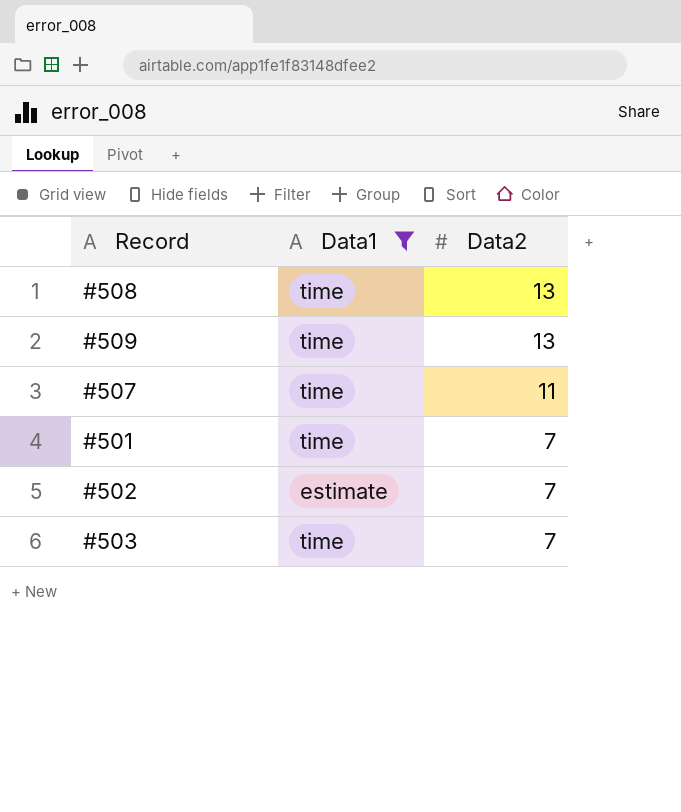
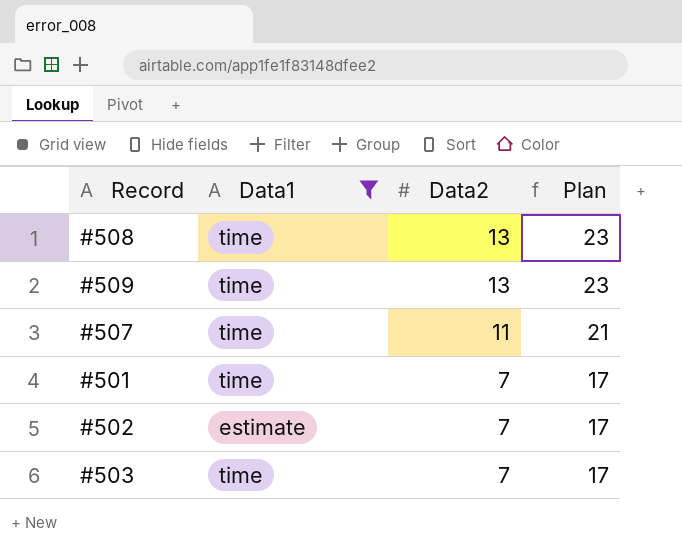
column Plan | formula: none -> [Data2] + 10

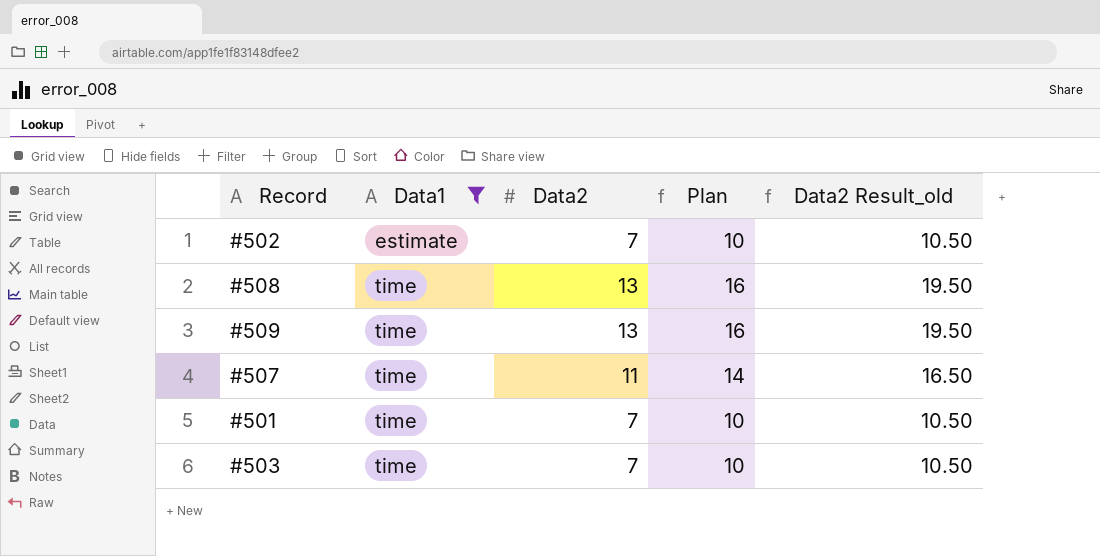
row order: Data2 descending -> Data1 ascending
column Plan | formula: [Data2] + 10 -> [Data2] + 3
column Data2 Result_old | formula: none -> [Data2] * 1.5

